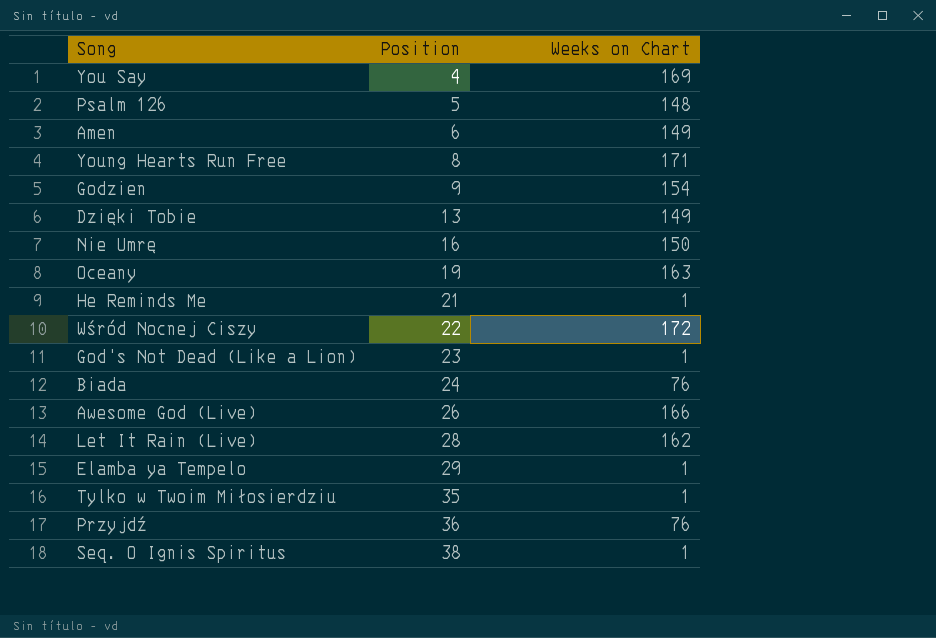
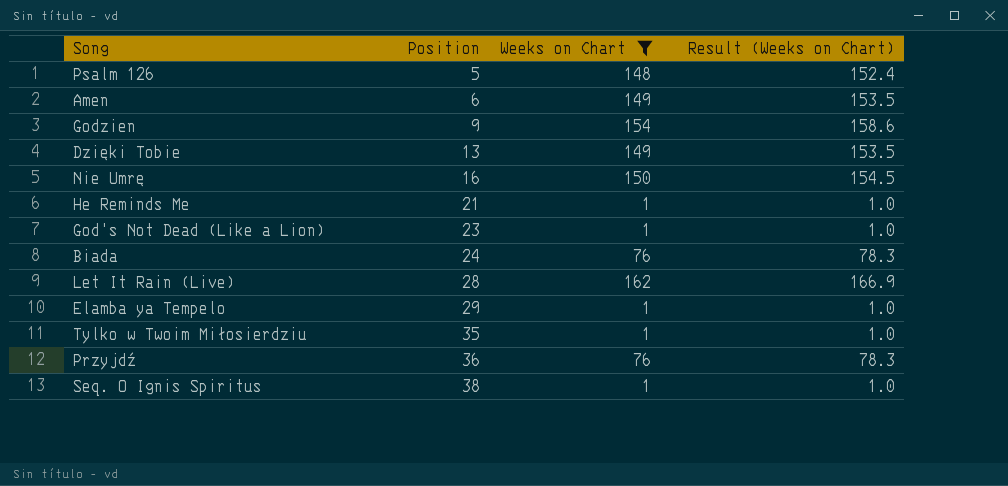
filter: none -> Weeks on Chart <= 162
column Result (Weeks on Chart) | formula: none -> [Weeks on Chart] * 1.03

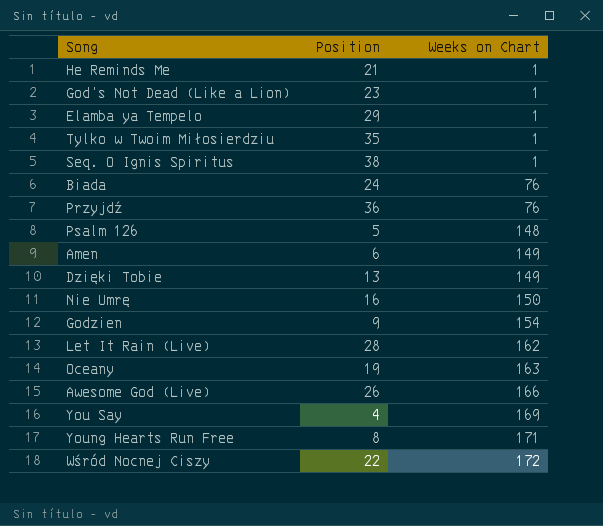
filter: Weeks on Chart <= 162 -> none
row order: Position ascending -> Weeks on Chart ascending
column Result (Weeks on Chart) | formula: [Weeks on Chart] * 1.03 -> none

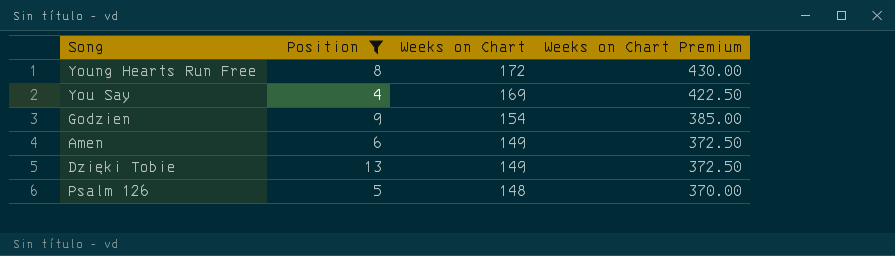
filter: none -> Position <= 13
row order: Weeks on Chart ascending -> Weeks on Chart descending
column Weeks on Chart Premium | formula: none -> [Weeks on Chart] * 2.5
Young Hearts Run Free | Weeks on Chart: 171 -> 172

